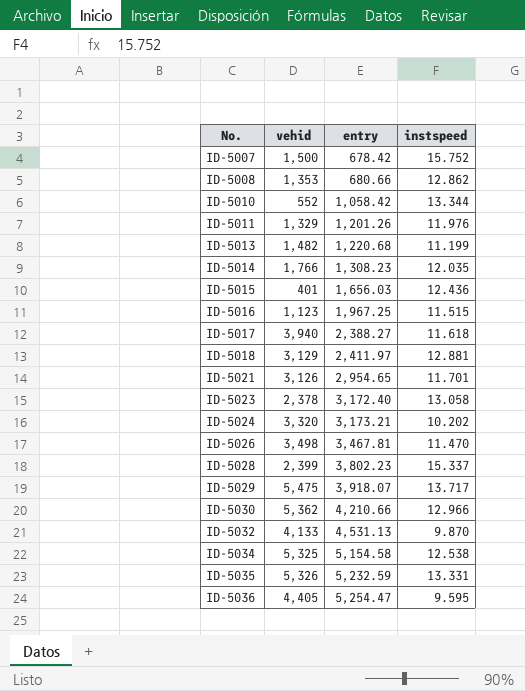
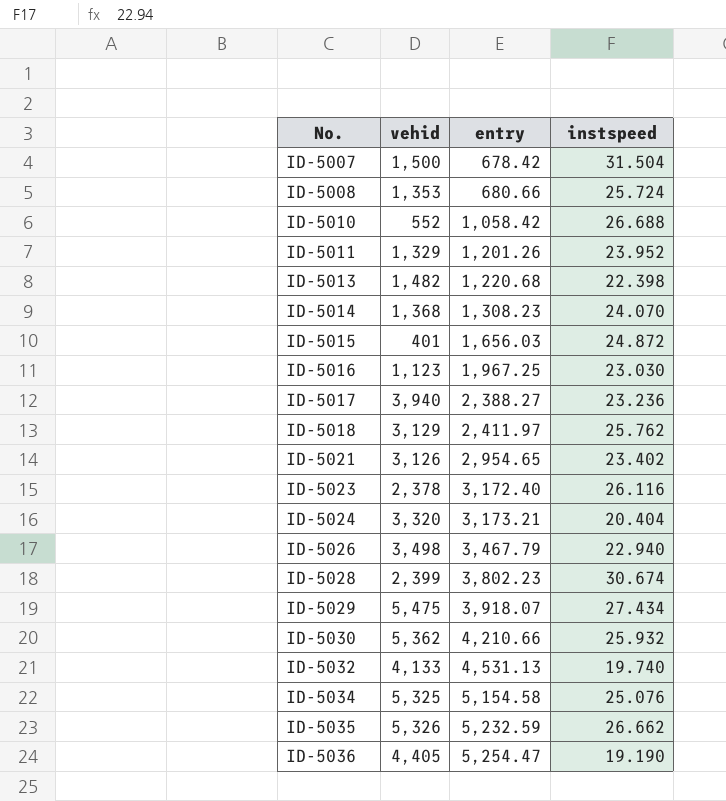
ID-5007 | instspeed: 15.752 -> 31.504
ID-5008 | instspeed: 12.862 -> 25.724
ID-5010 | instspeed: 13.344 -> 26.688
ID-5011 | instspeed: 11.976 -> 23.952
ID-5013 | instspeed: 11.199 -> 22.398
ID-5014 | vehid: 1,766 -> 1,368
ID-5014 | instspeed: 12.035 -> 24.070
ID-5015 | instspeed: 12.436 -> 24.872
ID-5016 | instspeed: 11.515 -> 23.030
ID-5017 | instspeed: 11.618 -> 23.236
ID-5018 | instspeed: 12.881 -> 25.762
ID-5021 | instspeed: 11.701 -> 23.402
ID-5023 | instspeed: 13.058 -> 26.116
ID-5024 | instspeed: 10.202 -> 20.404
ID-5026 | entry: 3,467.81 -> 3,467.79
ID-5026 | instspeed: 11.470 -> 22.940
ID-5028 | instspeed: 15.337 -> 30.674
ID-5029 | instspeed: 13.717 -> 27.434
ID-5030 | instspeed: 12.966 -> 25.932
ID-5032 | instspeed: 9.870 -> 19.740
ID-5034 | instspeed: 12.538 -> 25.076
ID-5035 | instspeed: 13.331 -> 26.662
ID-5036 | instspeed: 9.595 -> 19.190

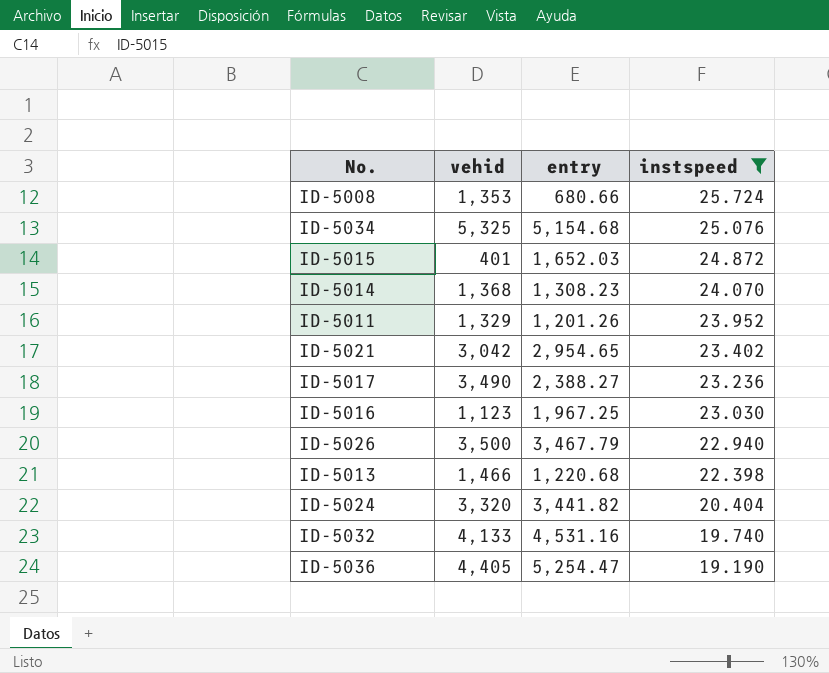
filter: none -> instspeed <= 25.724
row order: No. ascending -> instspeed descending
ID-5034 | entry: 5,154.58 -> 5,154.68
ID-5015 | entry: 1,656.03 -> 1,652.03
ID-5021 | vehid: 3,126 -> 3,042
ID-5017 | vehid: 3,940 -> 3,490
ID-5026 | vehid: 3,498 -> 3,500
ID-5013 | vehid: 1,482 -> 1,466
ID-5024 | entry: 3,173.21 -> 3,441.82
ID-5032 | entry: 4,531.13 -> 4,531.16

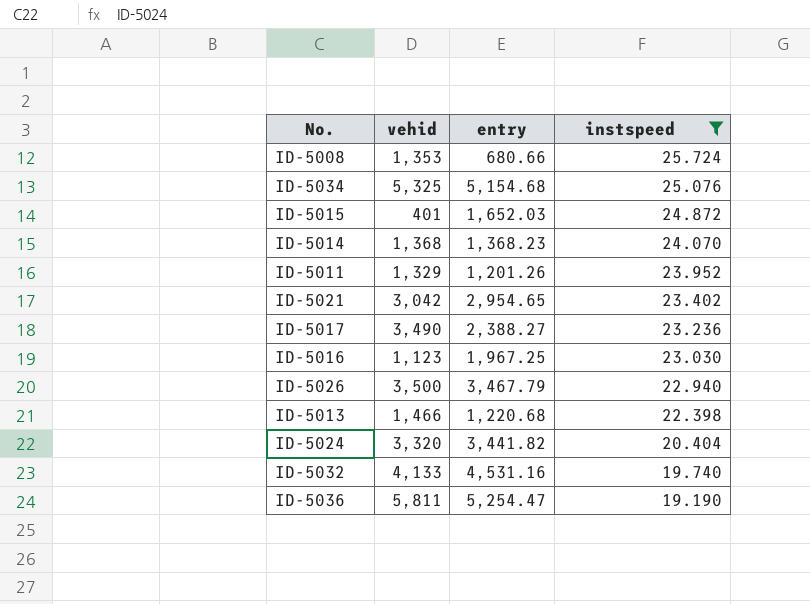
ID-5014 | entry: 1,308.23 -> 1,368.23
ID-5036 | vehid: 4,405 -> 5,811

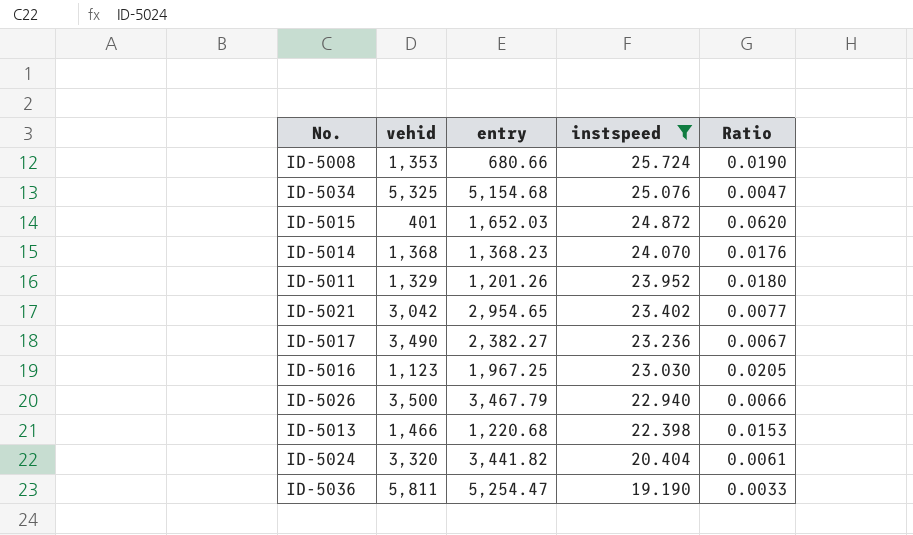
column Ratio | formula: none -> [instspeed] / [vehid]
row ID-5032: 4,133 | 4,531.16 | 19.740 -> none
ID-5017 | entry: 2,388.27 -> 2,382.27

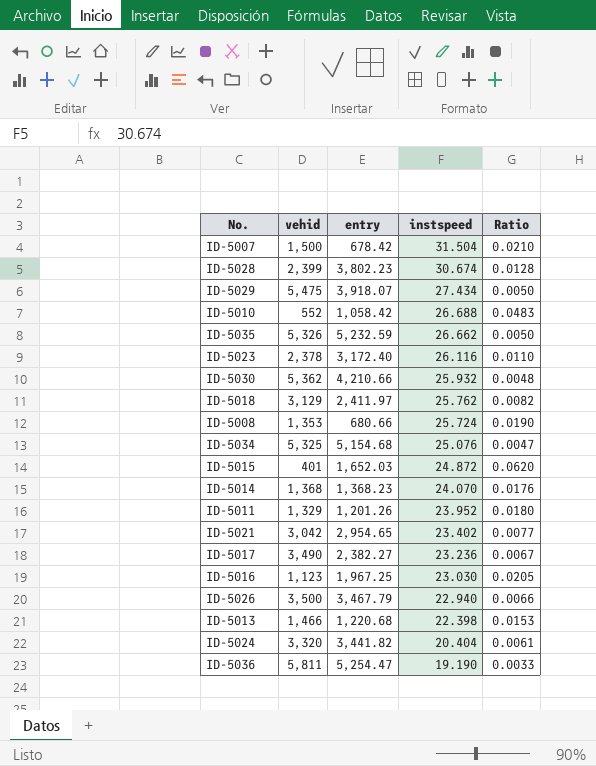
filter: instspeed <= 25.724 -> none

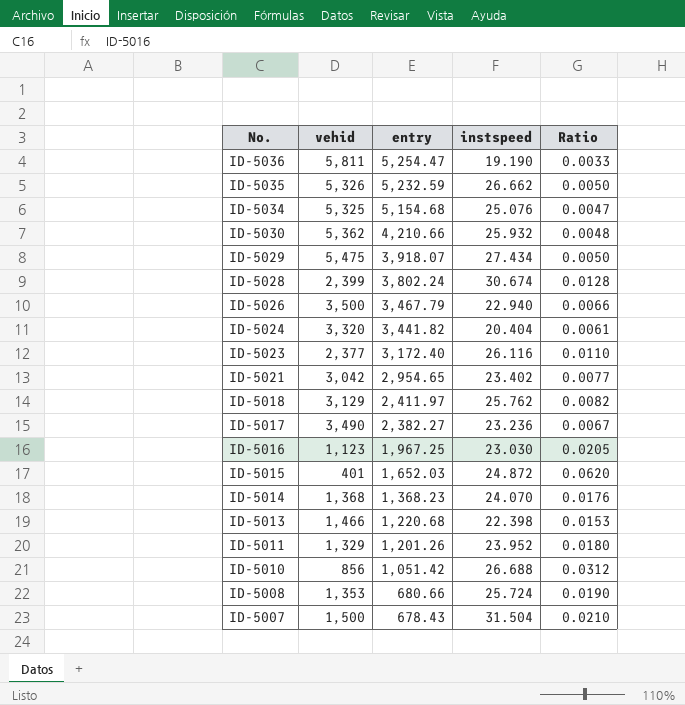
row order: instspeed descending -> No. descending
ID-5028 | entry: 3,802.23 -> 3,802.24
ID-5023 | vehid: 2,378 -> 2,377
ID-5010 | vehid: 552 -> 856
ID-5010 | entry: 1,058.42 -> 1,051.42
ID-5010 | Ratio: 0.0483 -> 0.0312
ID-5007 | entry: 678.42 -> 678.43

